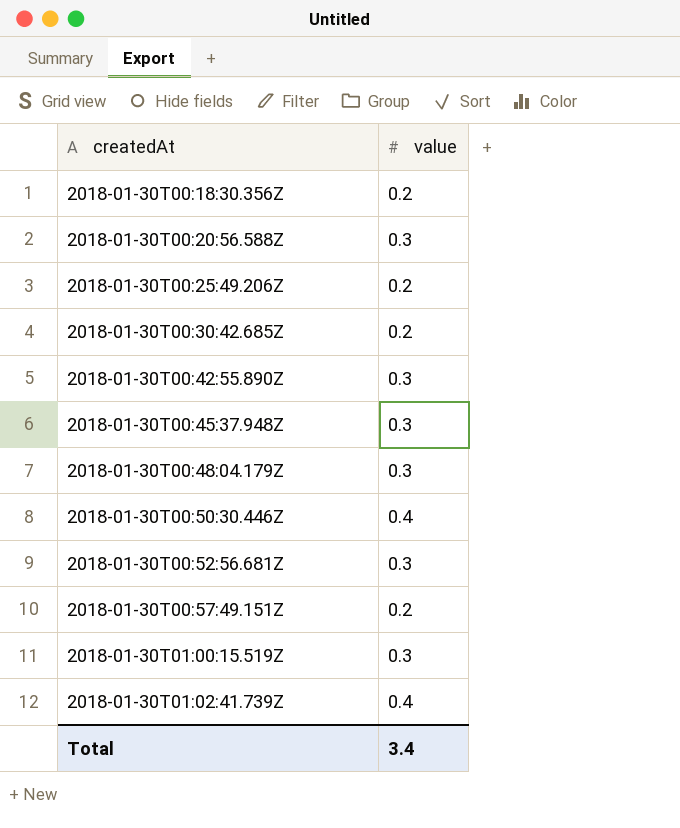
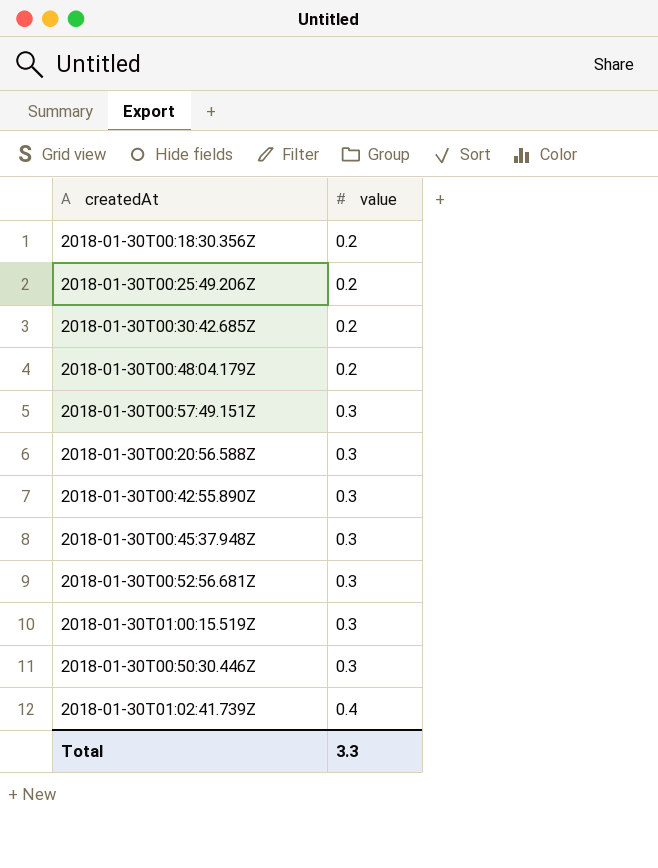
row order: createdAt ascending -> value ascending
2018-01-30T00:48:04.179Z | value: 0.3 -> 0.2
2018-01-30T00:57:49.151Z | value: 0.2 -> 0.3
2018-01-30T00:50:30.446Z | value: 0.4 -> 0.3
Total | value: 3.4 -> 3.3

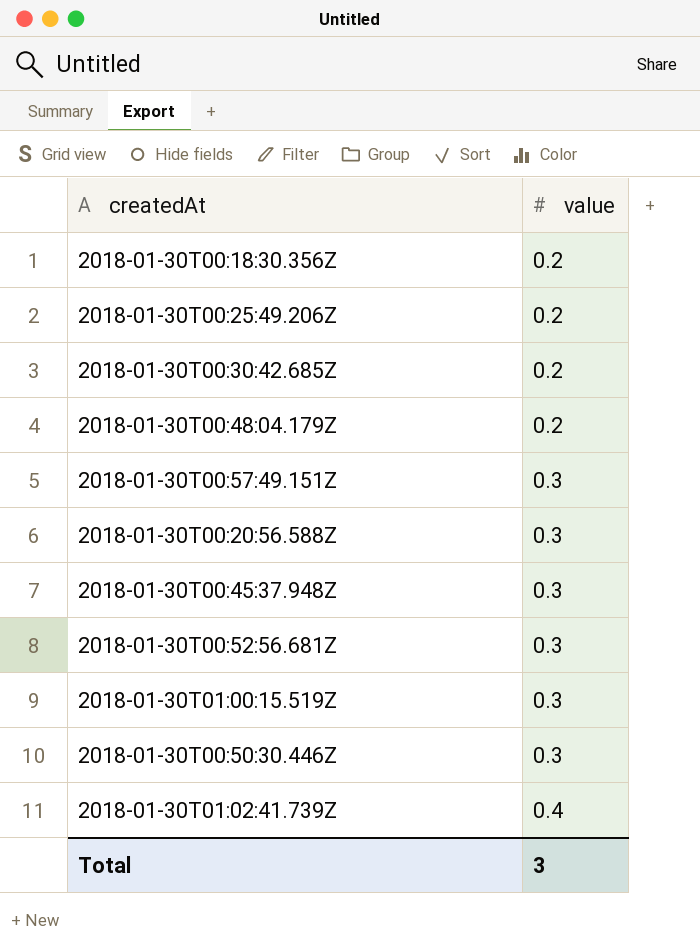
row 2018-01-30T00:42:55.890Z: 0.3 -> none
Total | value: 3.3 -> 3

